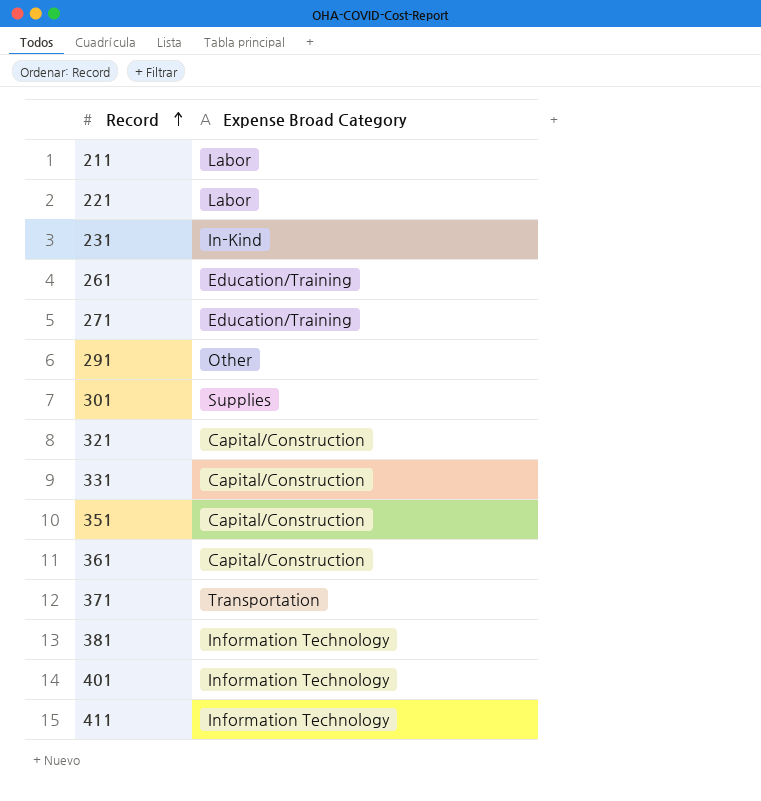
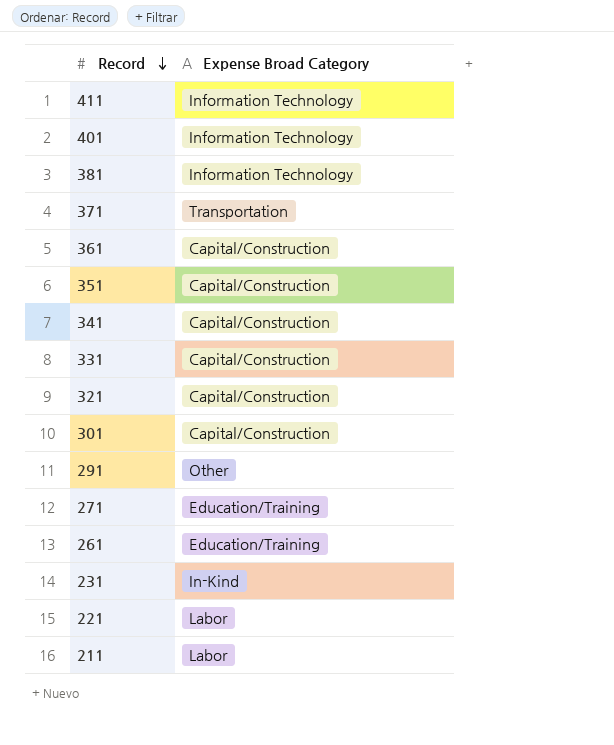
row order: Record ascending -> Record descending
row 341: none -> Capital/Construction
301 | Expense Broad Category: Supplies -> Capital/Construction

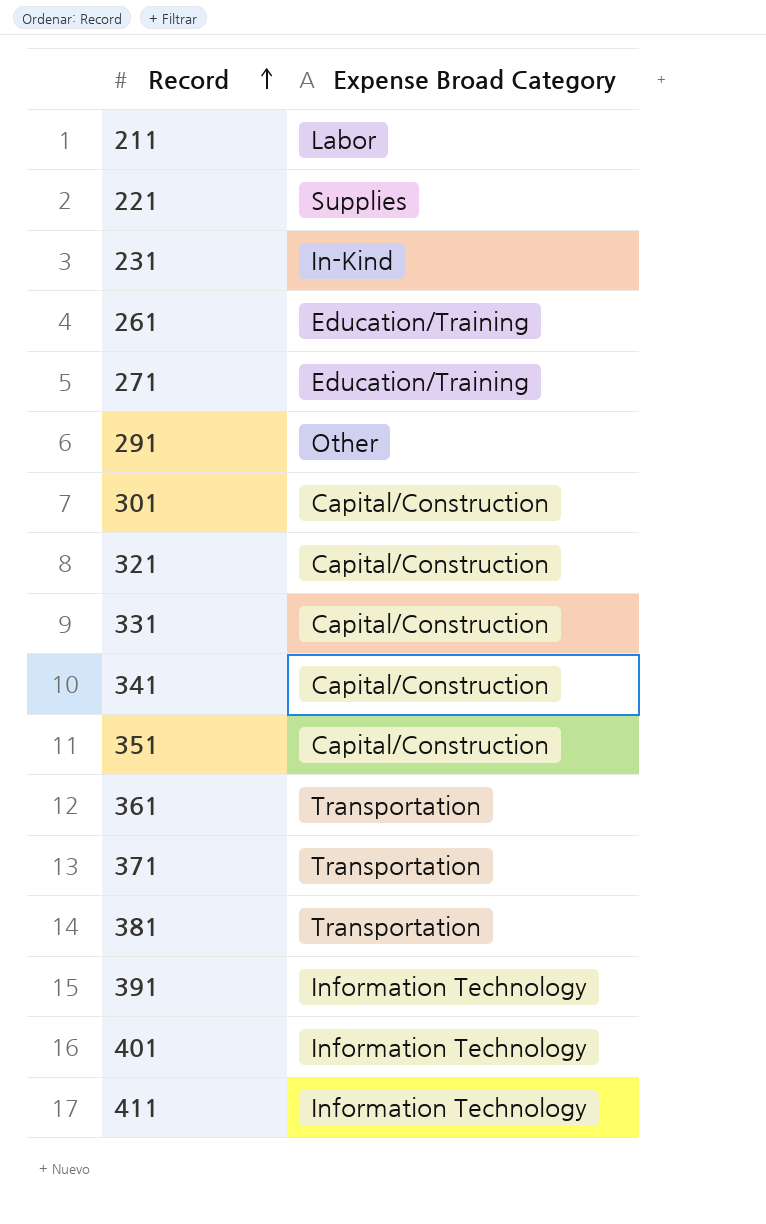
row order: Record descending -> Record ascending
221 | Expense Broad Category: Labor -> Supplies
361 | Expense Broad Category: Capital/Construction -> Transportation
381 | Expense Broad Category: Information Technology -> Transportation
row 391: none -> Information Technology

